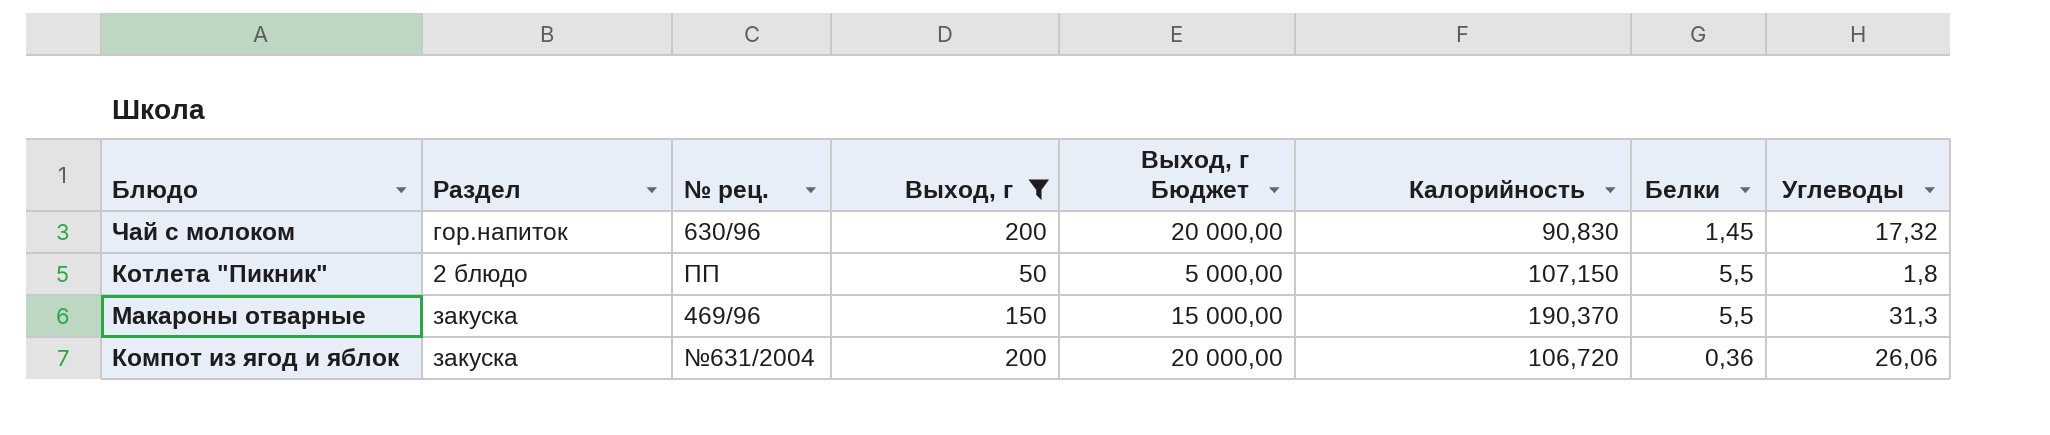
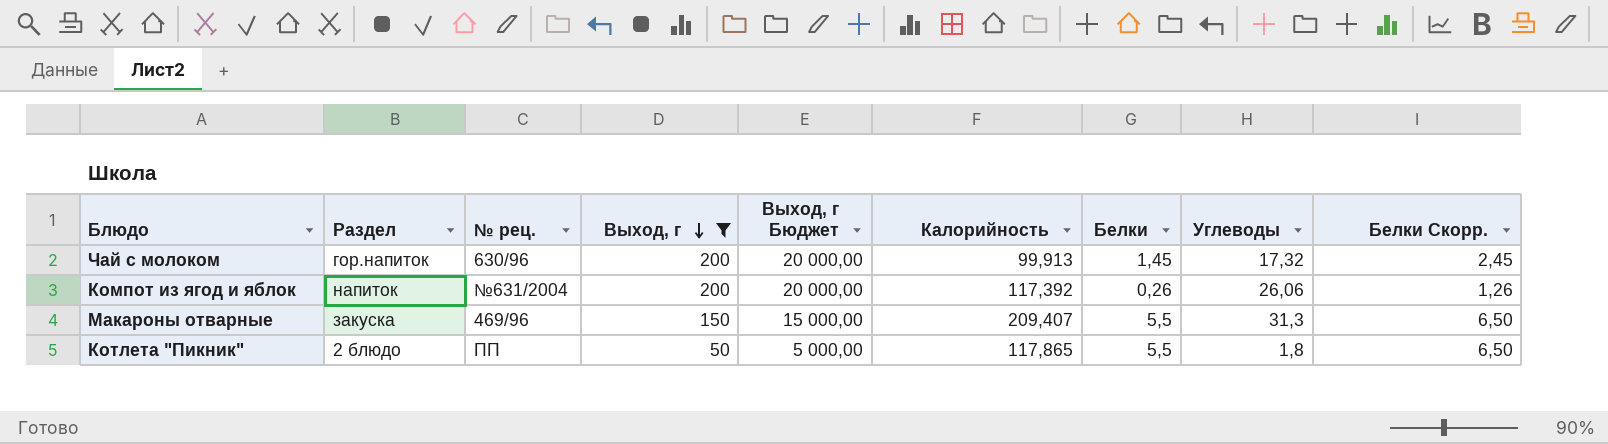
row order: none -> Выход, г descending
column Белки Скорр. | formula: none -> [Белки] + 1
Чай с молоком | Калорийность: 90,830 -> 99,913
Компот из ягод и яблок | Раздел: закуска -> напиток
Компот из ягод и яблок | Калорийность: 106,720 -> 117,392
Компот из ягод и яблок | Белки: 0,36 -> 0,26
Макароны отварные | Калорийность: 190,370 -> 209,407
Котлета "Пикник" | Калорийность: 107,150 -> 117,865

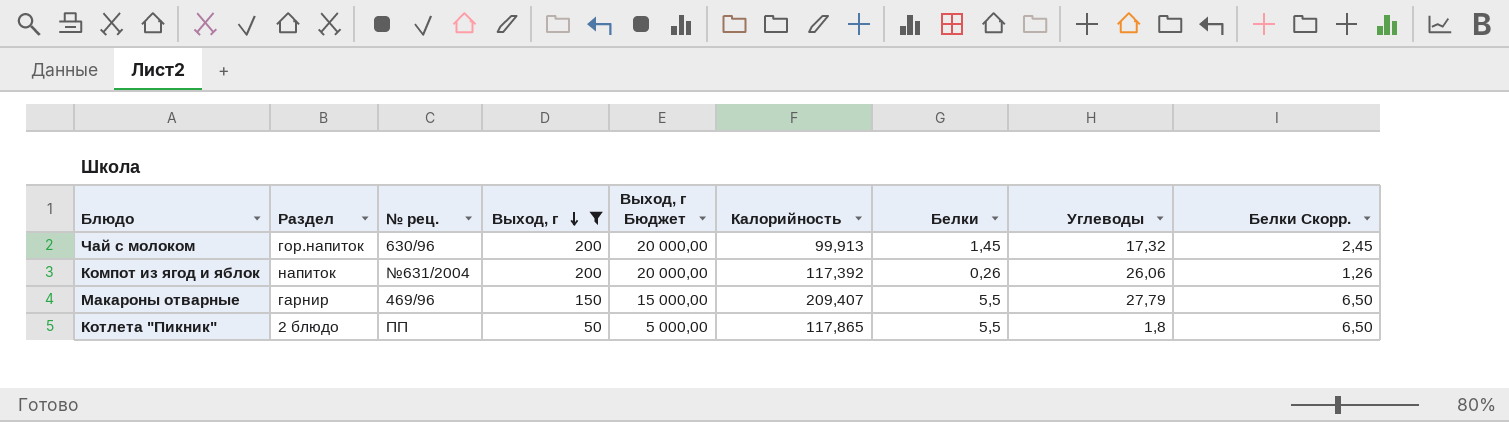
Макароны отварные | Раздел: закуска -> гарнир
Макароны отварные | Углеводы: 31,3 -> 27,79

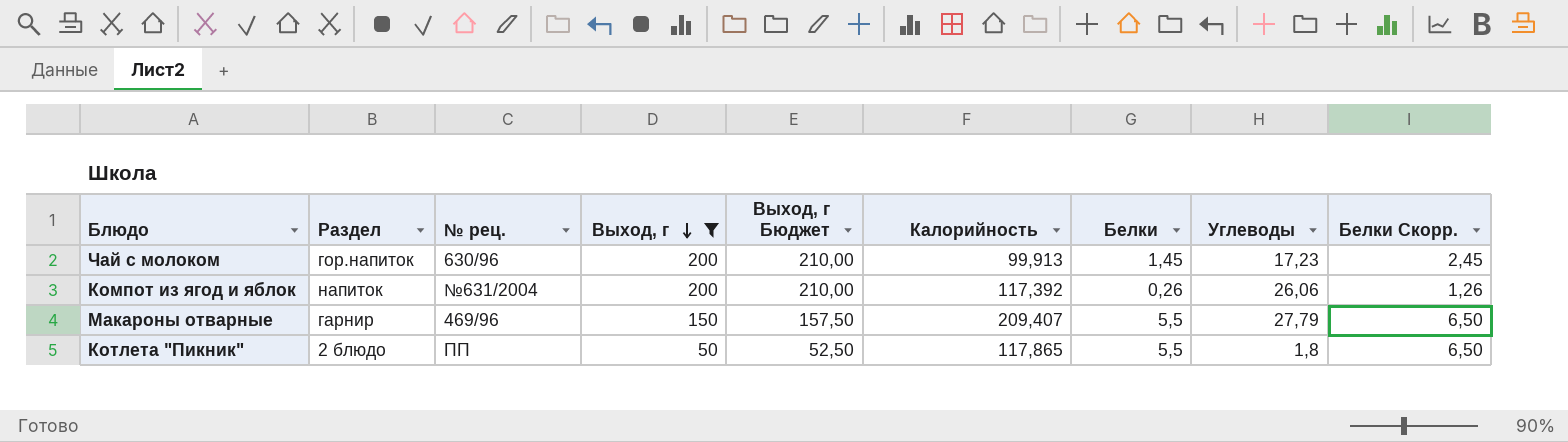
column Выход, г Бюджет | formula: [Выход, г] * 100 -> [Выход, г] * 1,05
Чай с молоком | Углеводы: 17,32 -> 17,23

